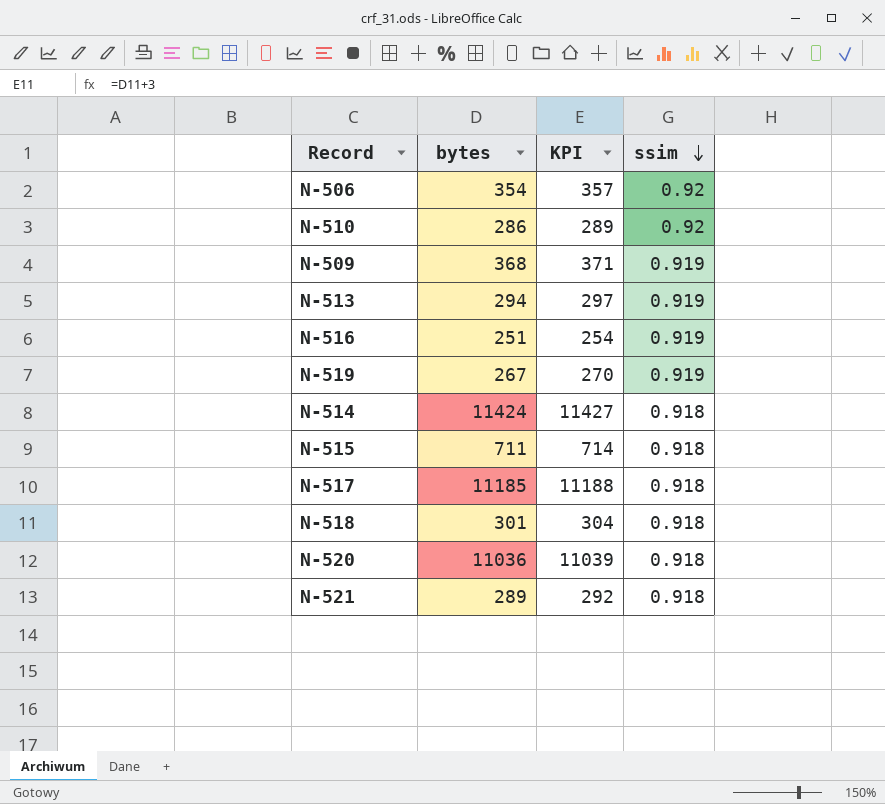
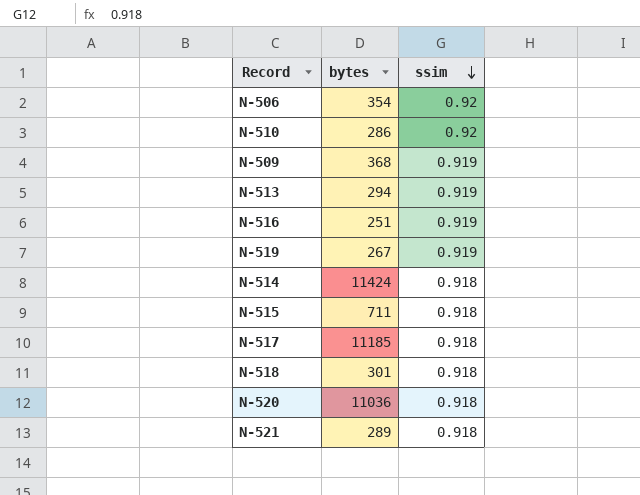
column KPI | formula: [bytes] + 3 -> none

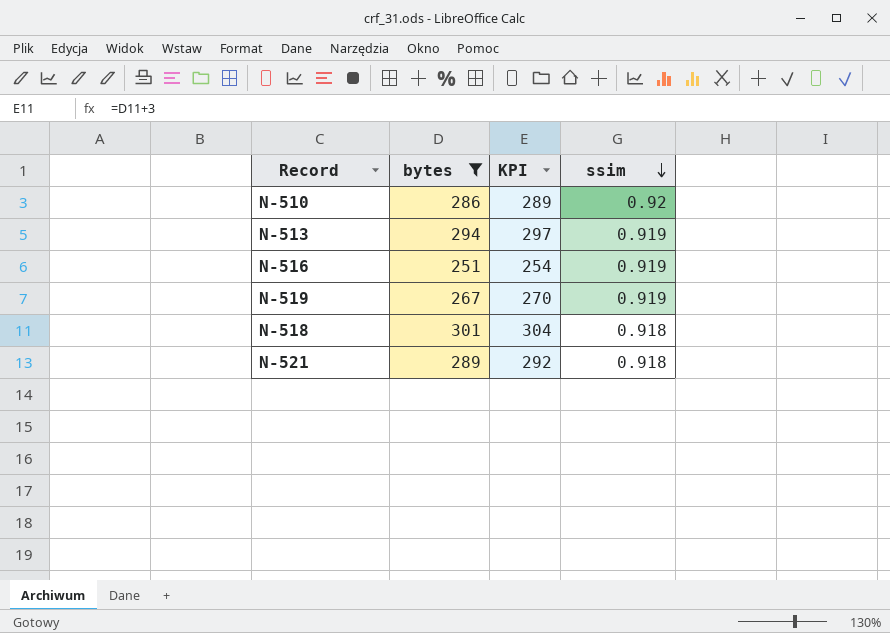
filter: none -> bytes <= 301
column KPI | formula: none -> [bytes] + 3

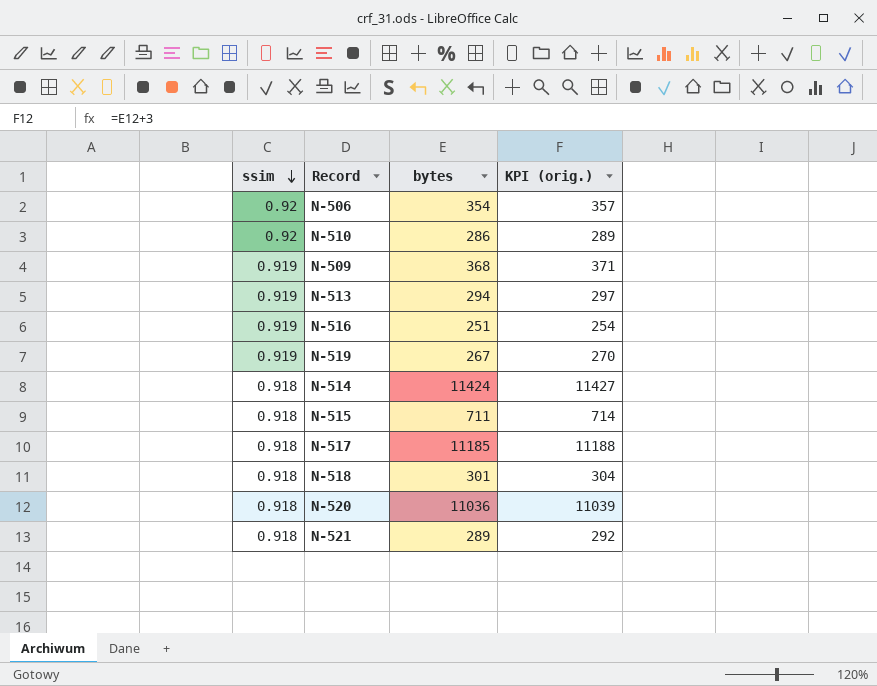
filter: bytes <= 301 -> none
column ssim | position: 4 -> 1
column name: KPI -> KPI (orig.)

